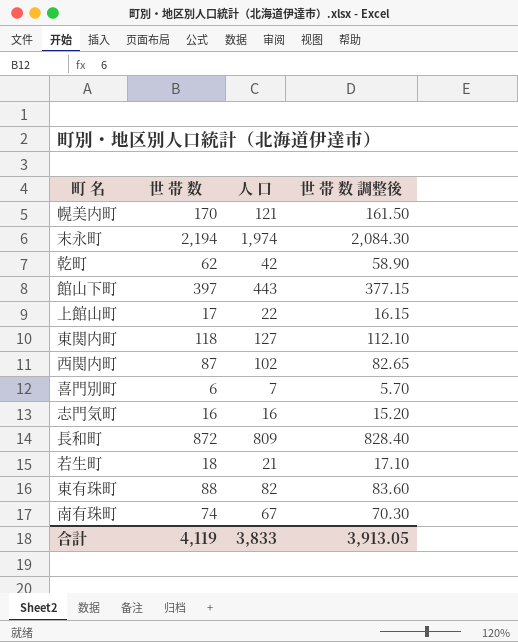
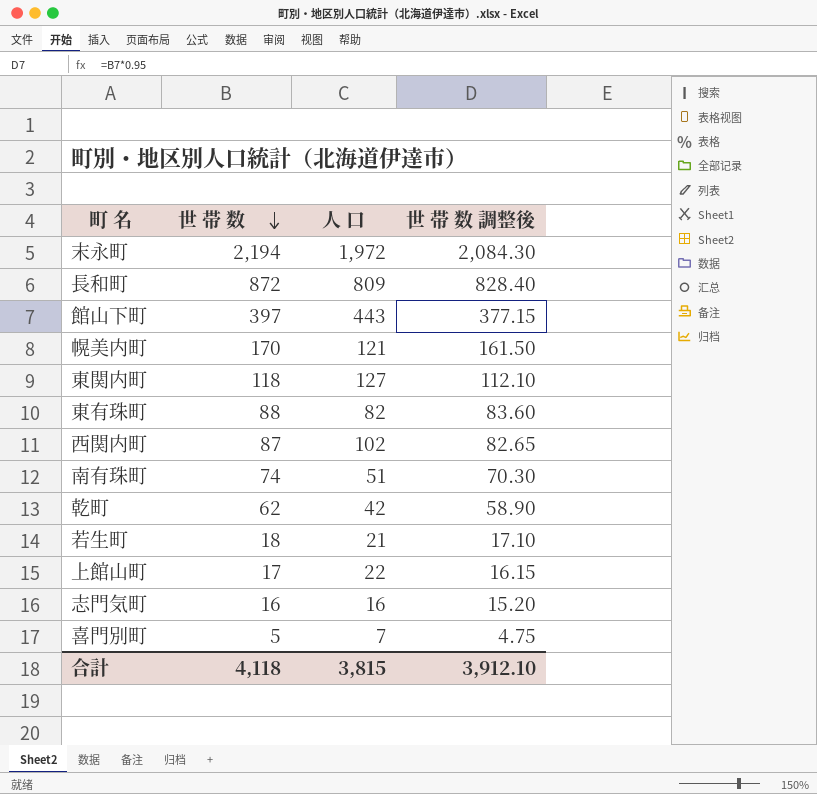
row order: none -> 世 帯 数 descending
末永町 | 人 口: 1,974 -> 1,972
南有珠町 | 人 口: 67 -> 51
喜門別町 | 世 帯 数: 6 -> 5
喜門別町 | 世 帯 数 調整後: 5.70 -> 4.75
合計 | 世 帯 数: 4,119 -> 4,118
合計 | 人 口: 3,833 -> 3,815
合計 | 世 帯 数 調整後: 3,913.05 -> 3,912.10

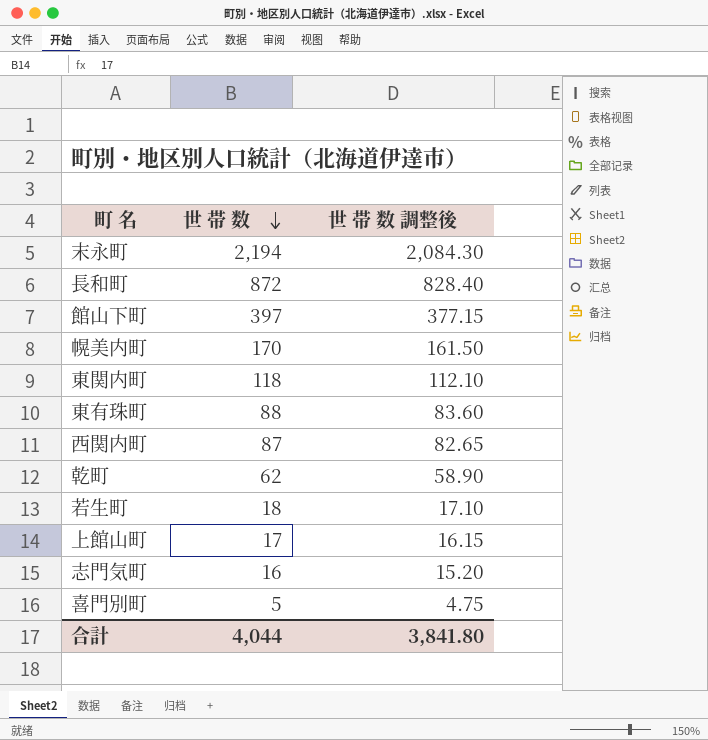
column 人 口 | position: 3 -> none
row 南有珠町: 74 | 51 | 70.30 -> none
合計 | 世 帯 数: 4,118 -> 4,044
合計 | 世 帯 数 調整後: 3,912.10 -> 3,841.80

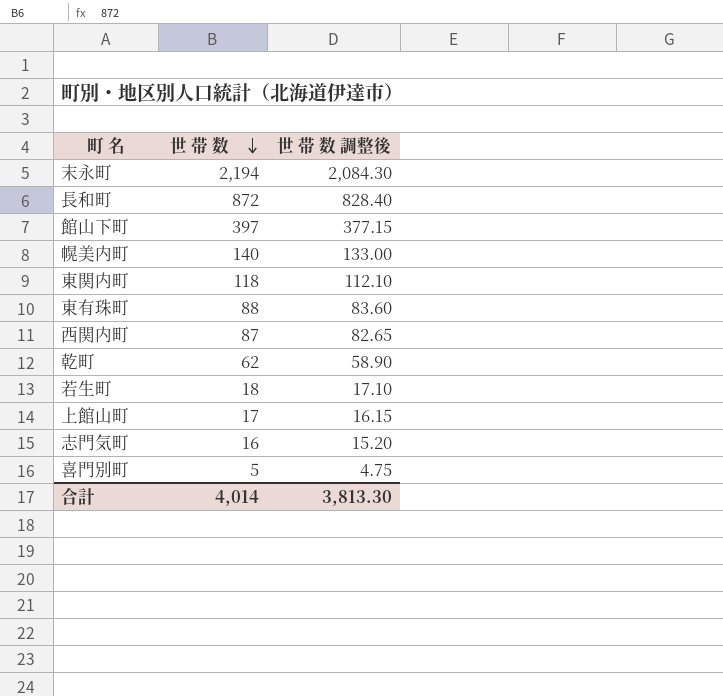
幌美内町 | 世 帯 数: 170 -> 140
幌美内町 | 世 帯 数 調整後: 161.50 -> 133.00
合計 | 世 帯 数: 4,044 -> 4,014
合計 | 世 帯 数 調整後: 3,841.80 -> 3,813.30

